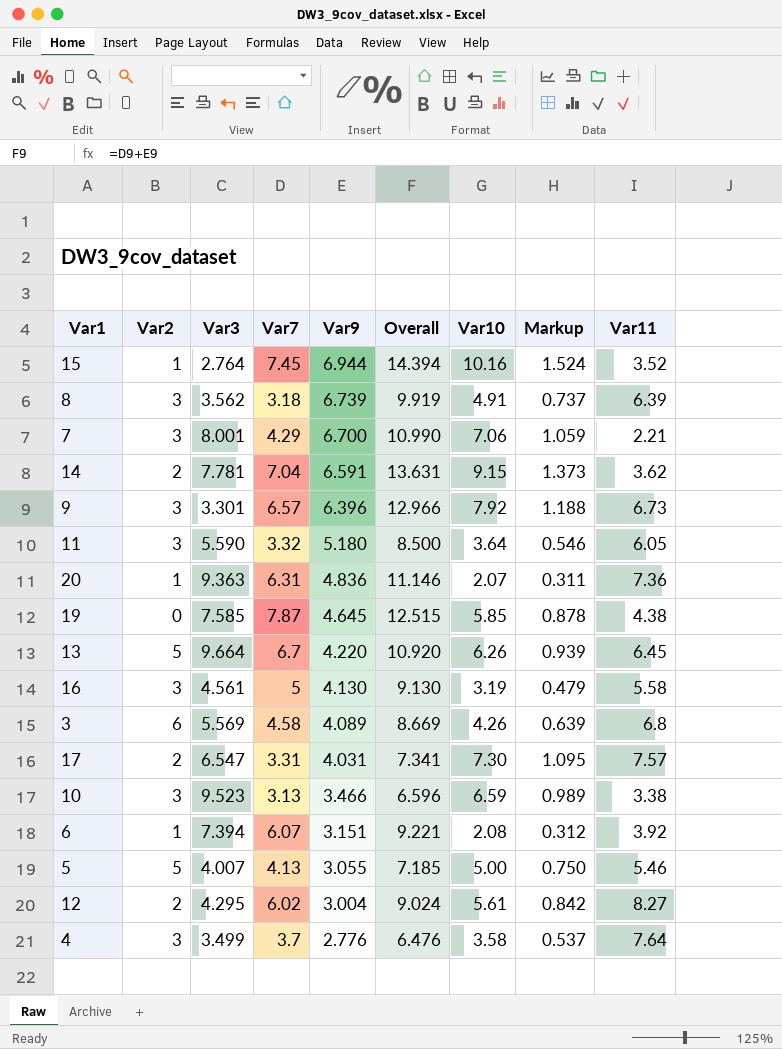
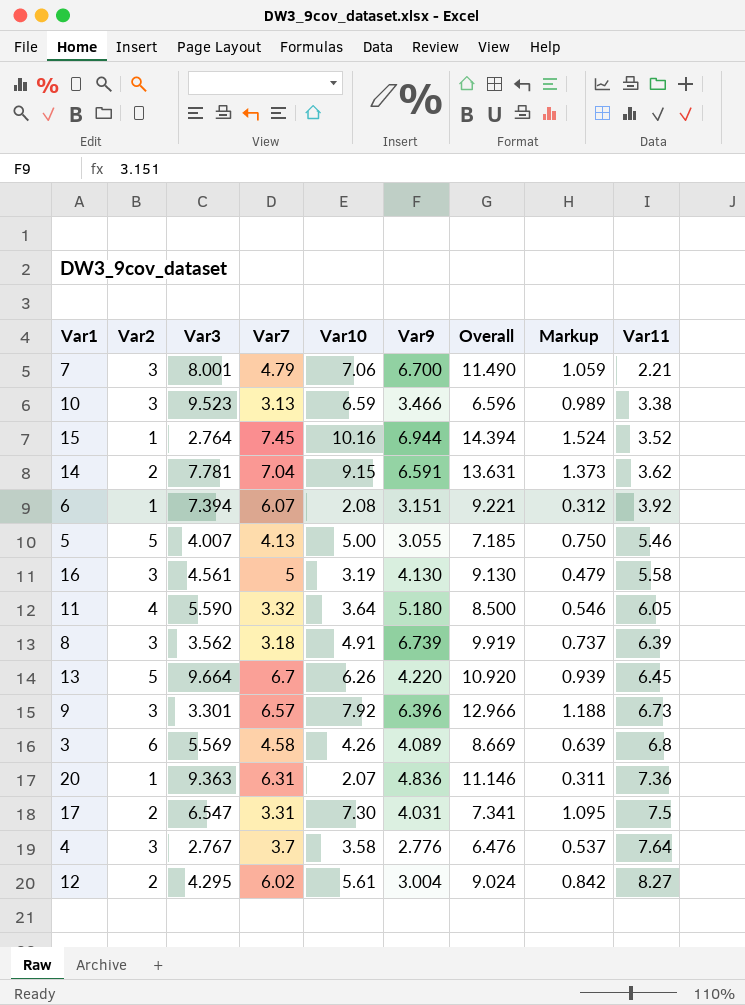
row order: Var9 descending -> Var11 ascending
column Var10 | position: 7 -> 5
row 19: 0 | 7.585 | 7.87 | 4.645 | 12.515 | 5.85 | 0.878 | 4.38 -> none
7 | Var7: 4.29 -> 4.79
7 | Overall: 10.990 -> 11.490
11 | Var2: 3 -> 4
17 | Var11: 7.57 -> 7.5
4 | Var3: 3.499 -> 2.767

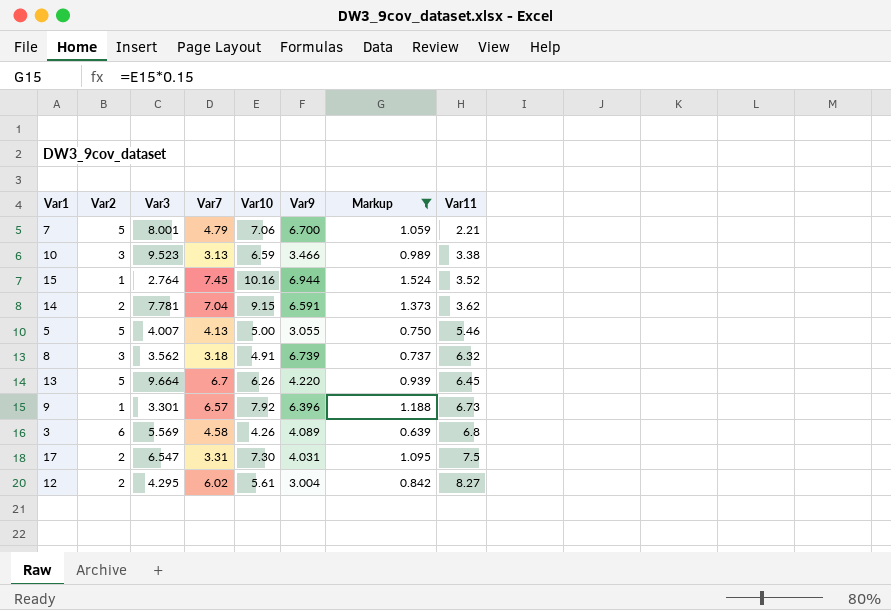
filter: none -> Markup >= 0.639
column Overall | formula: [Var7] + [Var9] -> none
7 | Var2: 3 -> 5
8 | Var11: 6.39 -> 6.32
9 | Var2: 3 -> 1

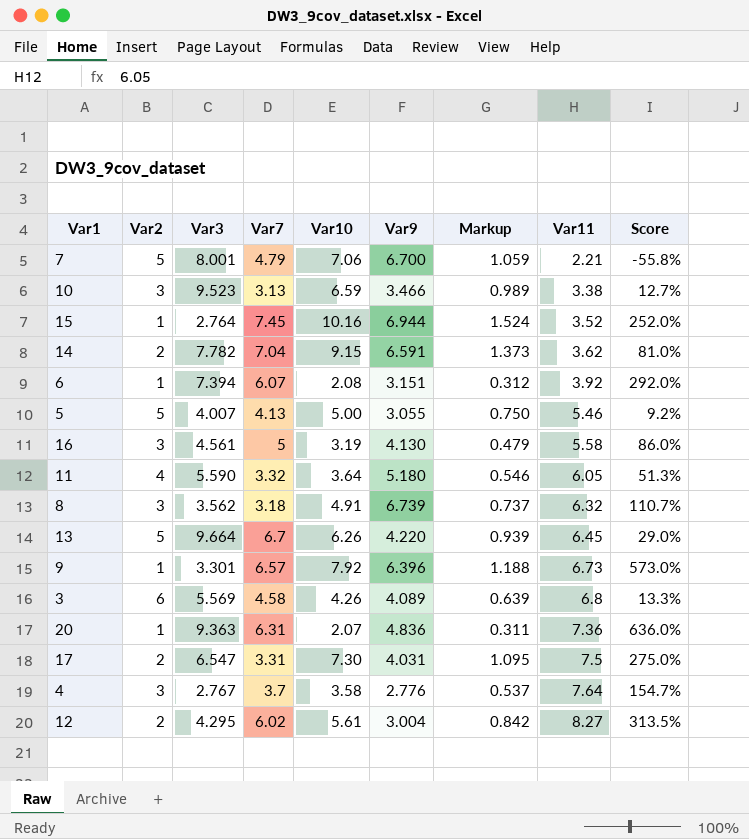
filter: Markup >= 0.639 -> none
column Score | formula: none -> ([Var11] - [Var2]) / [Var2]
14 | Var3: 7.781 -> 7.782

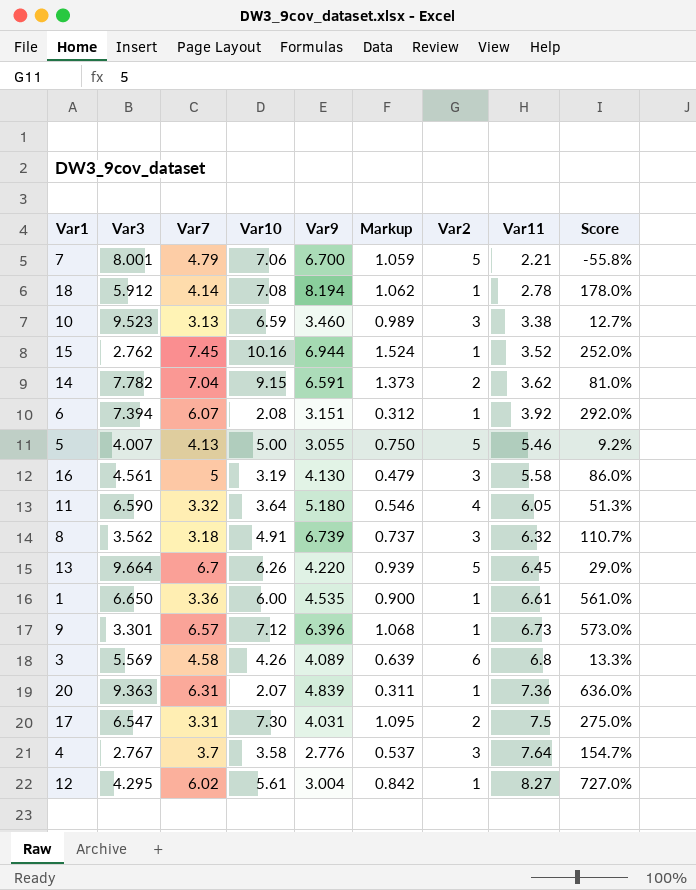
column Var2 | position: 2 -> 7
row 18: none -> 5.912 | 4.14 | 7.08 | 8.194 | 1.062 | 1 | 2.78 | 178.0%
10 | Var9: 3.466 -> 3.460
15 | Var3: 2.764 -> 2.762
11 | Var3: 5.590 -> 6.590
row 1: none -> 6.650 | 3.36 | 6.00 | 4.535 | 0.900 | 1 | 6.61 | 561.0%
9 | Var10: 7.92 -> 7.12
9 | Markup: 1.188 -> 1.068
20 | Var9: 4.836 -> 4.839
12 | Var2: 2 -> 1
12 | Score: 313.5% -> 727.0%

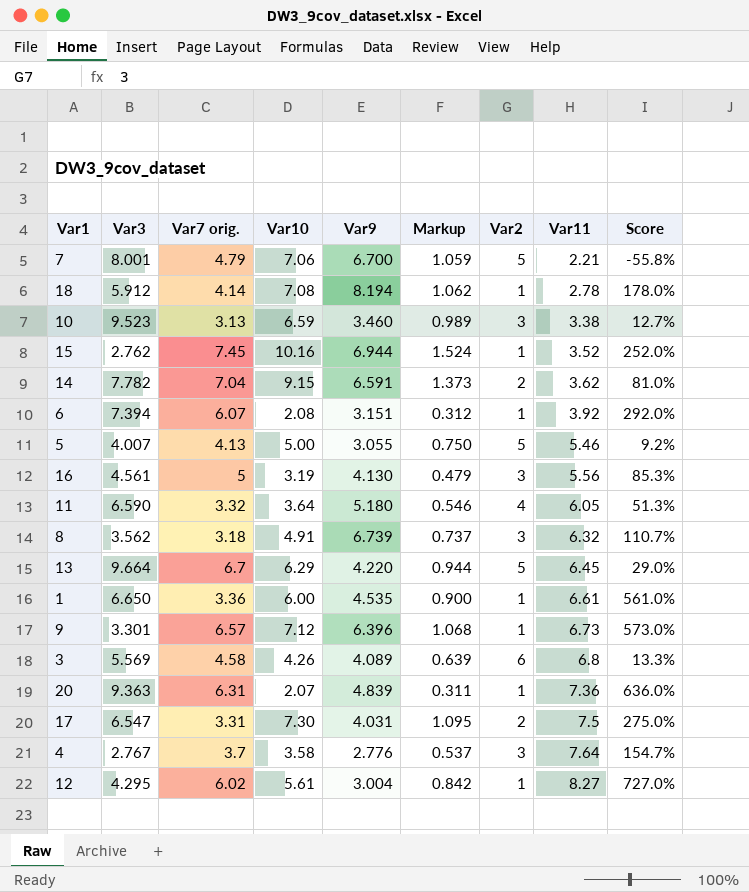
column name: Var7 -> Var7 orig.
16 | Var11: 5.58 -> 5.56
16 | Score: 86.0% -> 85.3%
13 | Var10: 6.26 -> 6.29
13 | Markup: 0.939 -> 0.944

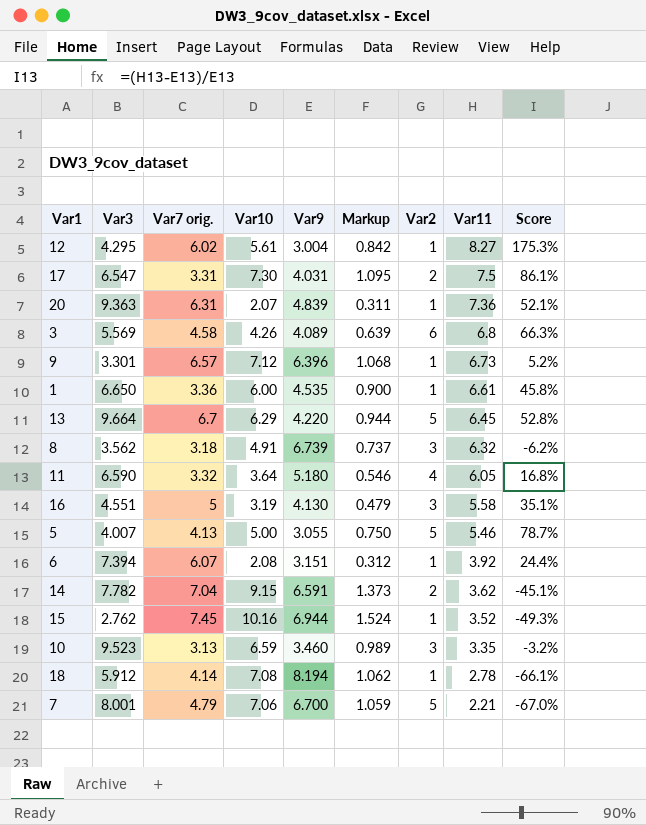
row order: Var11 ascending -> Var11 descending
column Score | formula: ([Var11] - [Var2]) / [Var2] -> ([Var11] - [Var9]) / [Var9]
row 4: 2.767 | 3.7 | 3.58 | 2.776 | 0.537 | 3 | 7.64 | 154.7% -> none
16 | Var3: 4.561 -> 4.551
16 | Var11: 5.56 -> 5.58
10 | Var11: 3.38 -> 3.35

